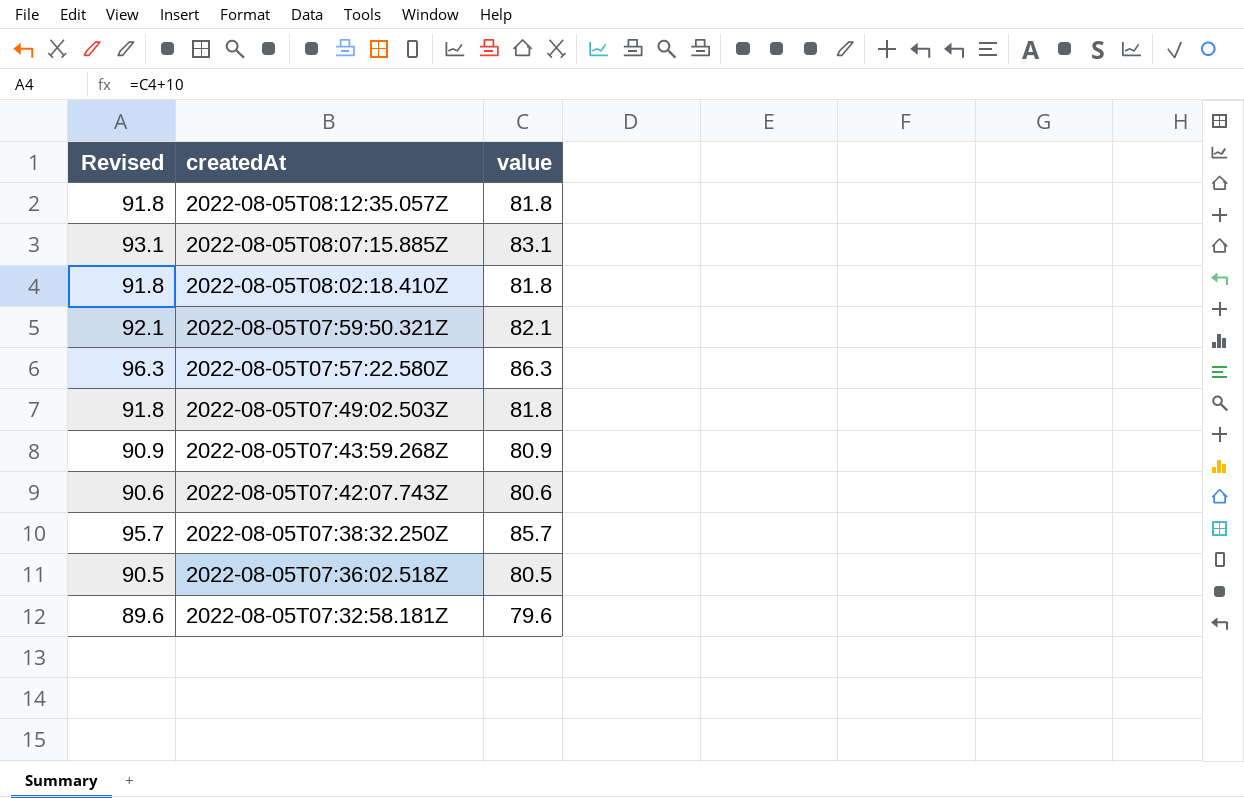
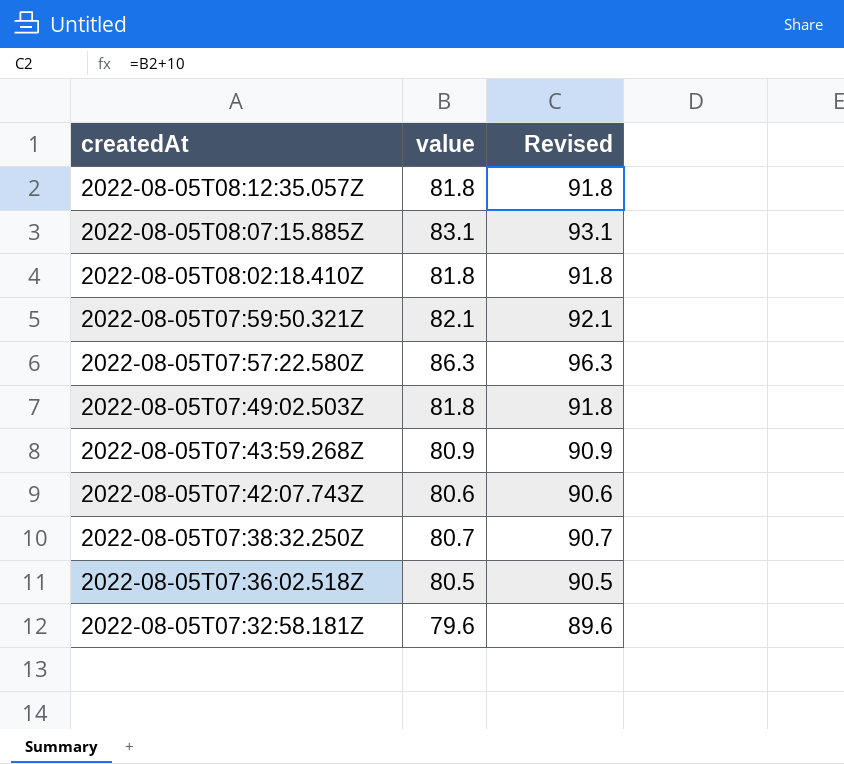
column Revised | position: 1 -> 3
2022-08-05T07:38:32.250Z | value: 85.7 -> 80.7
2022-08-05T07:38:32.250Z | Revised: 95.7 -> 90.7

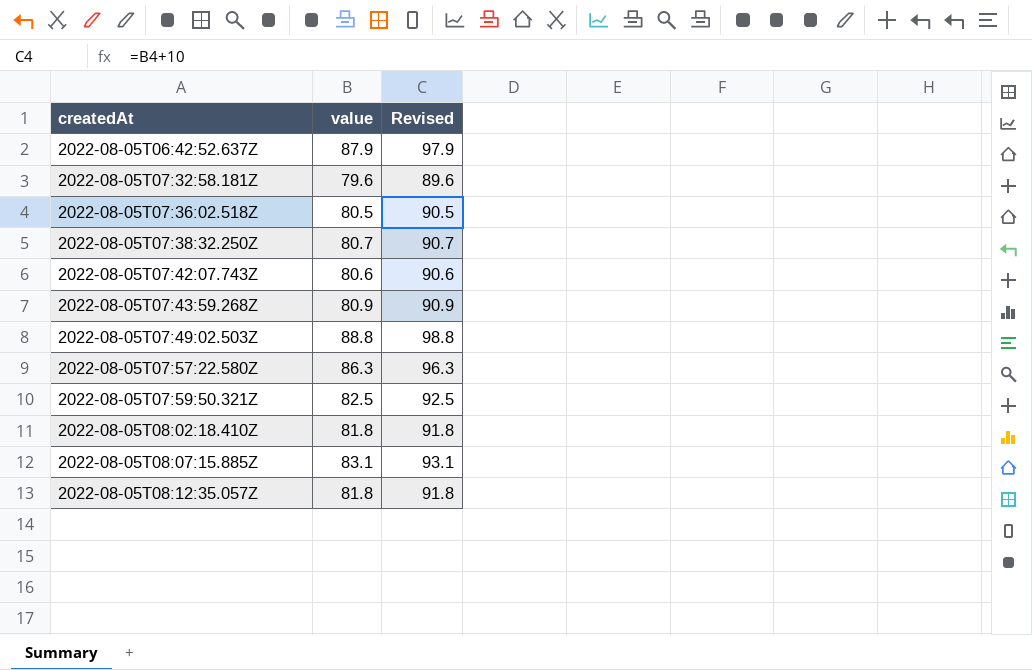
row order: createdAt descending -> createdAt ascending
row 2022-08-05T06:42:52.637Z: none -> 87.9 | 97.9
2022-08-05T07:49:02.503Z | value: 81.8 -> 88.8
2022-08-05T07:49:02.503Z | Revised: 91.8 -> 98.8
2022-08-05T07:59:50.321Z | value: 82.1 -> 82.5
2022-08-05T07:59:50.321Z | Revised: 92.1 -> 92.5

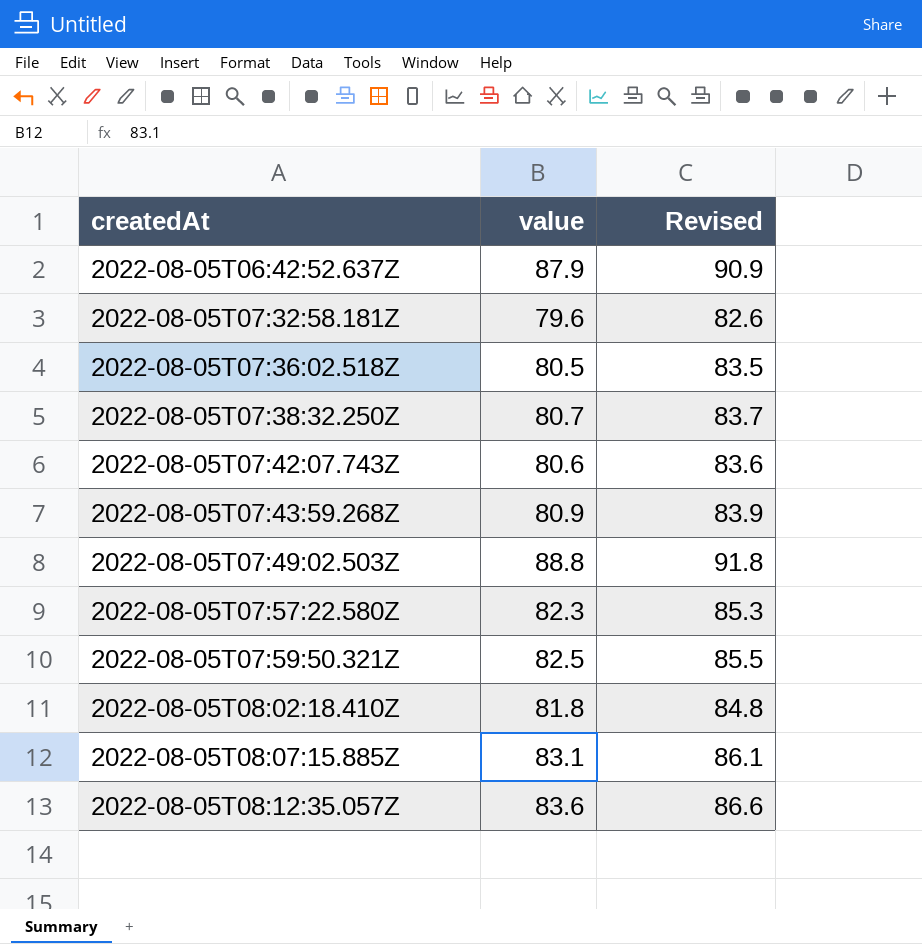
column Revised | formula: [value] + 10 -> [value] + 3
2022-08-05T07:57:22.580Z | value: 86.3 -> 82.3
2022-08-05T08:12:35.057Z | value: 81.8 -> 83.6

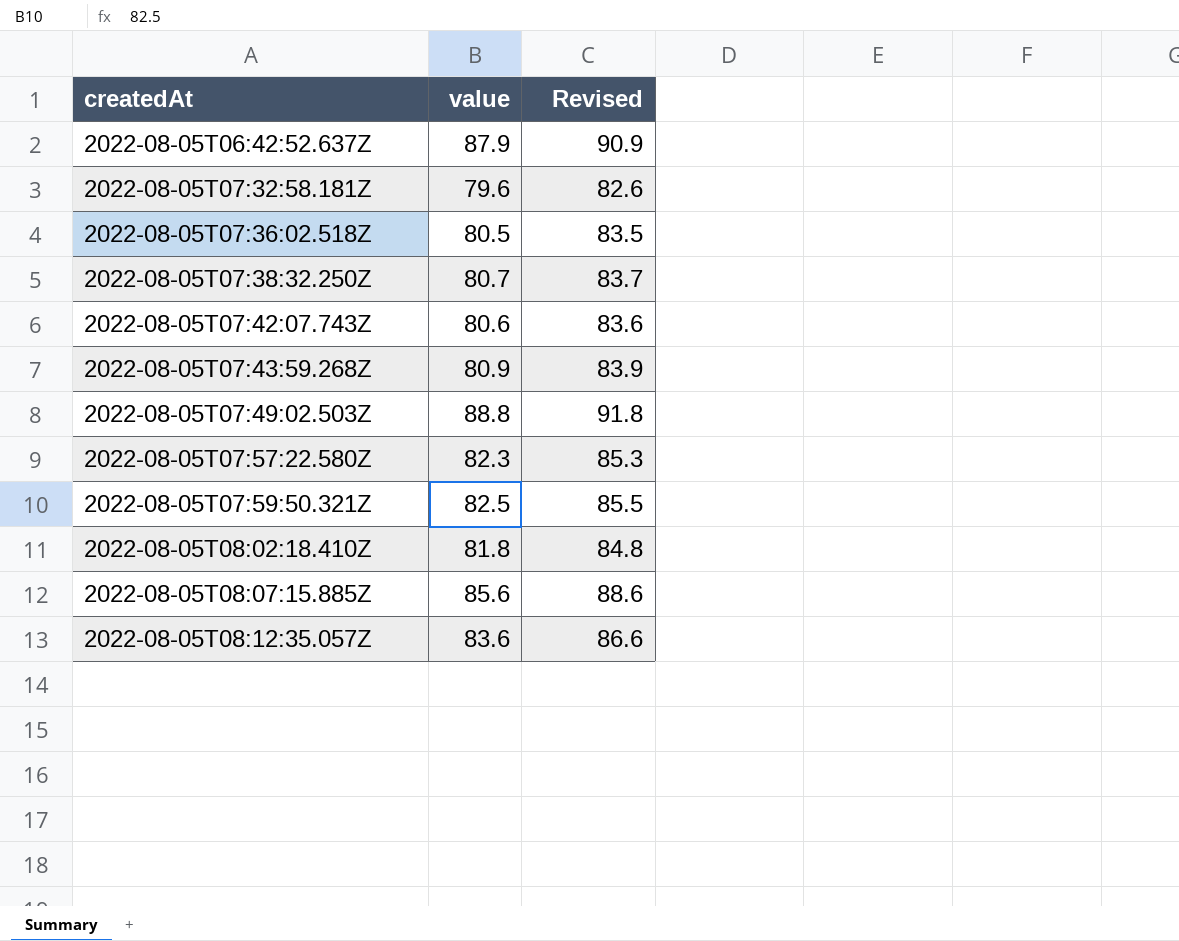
2022-08-05T08:07:15.885Z | value: 83.1 -> 85.6
2022-08-05T08:07:15.885Z | Revised: 86.1 -> 88.6

